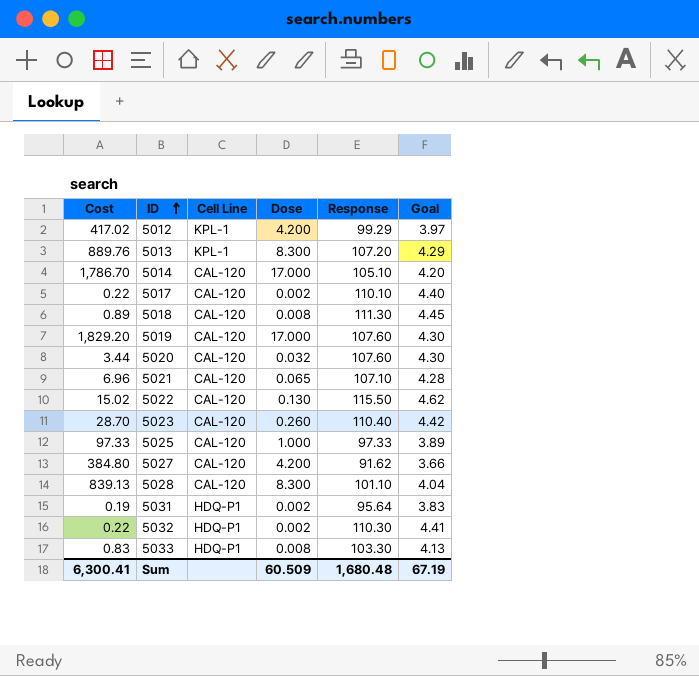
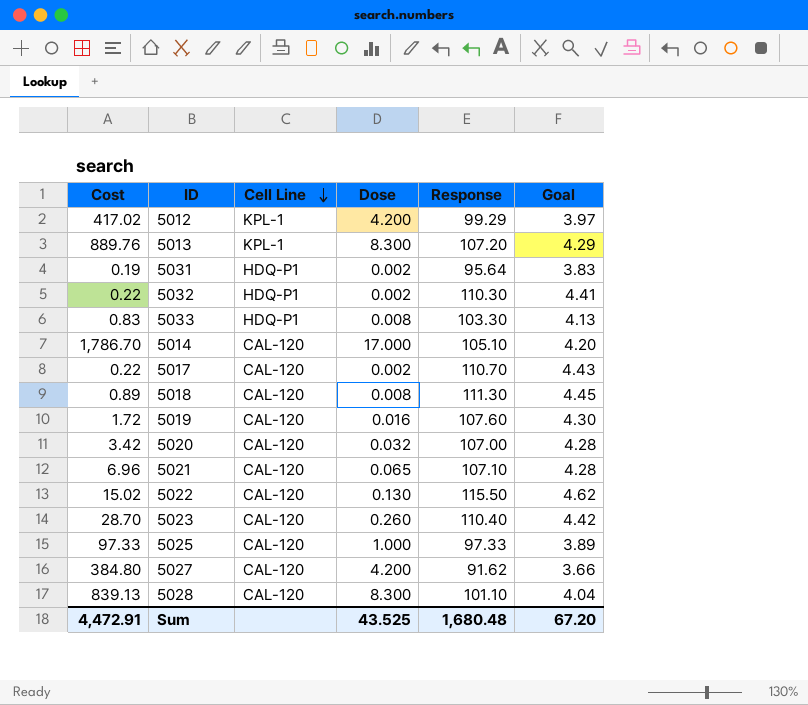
row order: ID ascending -> Cell Line descending
5017 | Response: 110.10 -> 110.70
5017 | Goal: 4.40 -> 4.43
5019 | Cost: 1,829.20 -> 1.72
5019 | Dose: 17.000 -> 0.016
5020 | Cost: 3.44 -> 3.42
5020 | Response: 107.60 -> 107.00
5020 | Goal: 4.30 -> 4.28
Sum | Cost: 6,300.41 -> 4,472.91
Sum | Dose: 60.509 -> 43.525
Sum | Goal: 67.19 -> 67.20

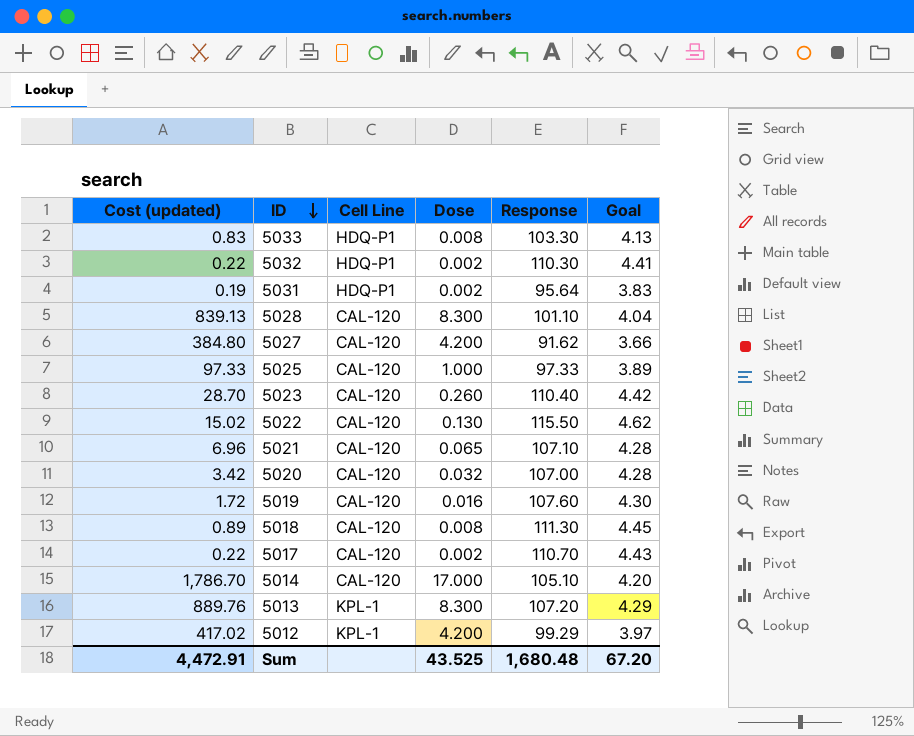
row order: Cell Line descending -> ID descending
column name: Cost -> Cost (updated)

